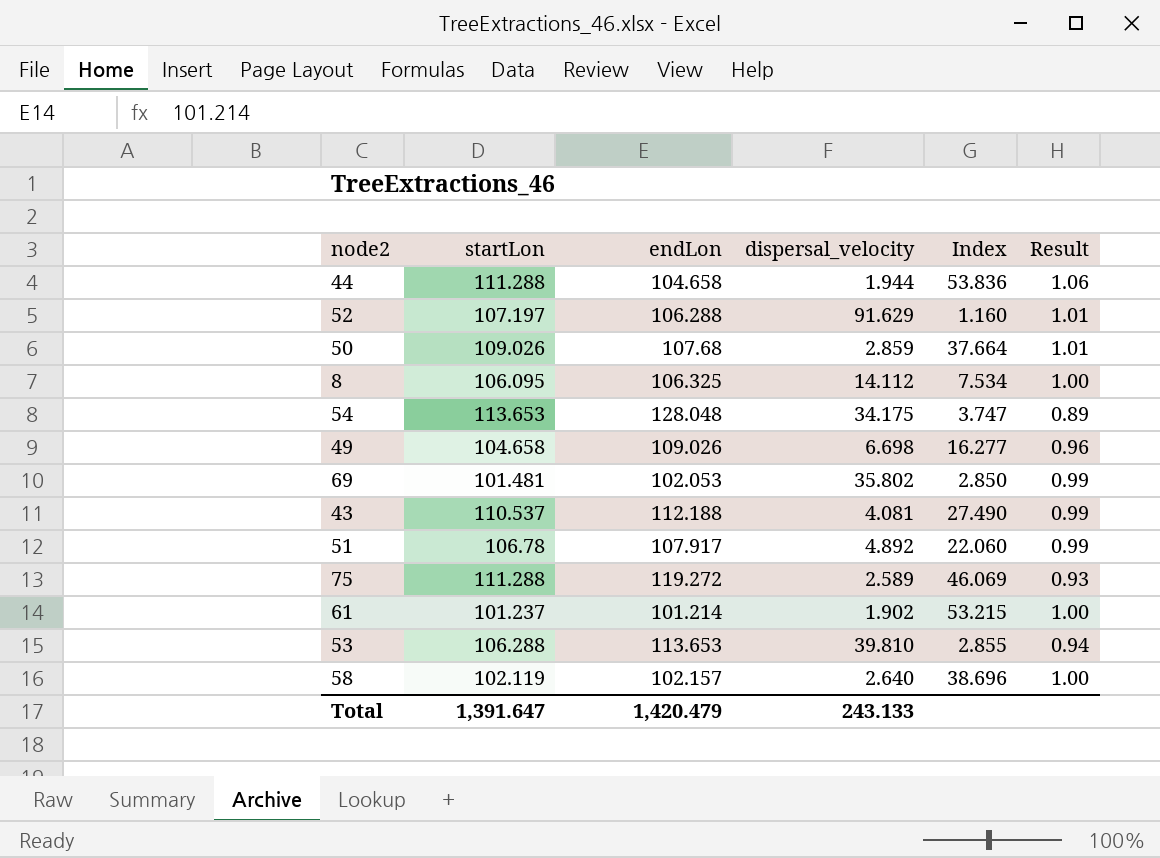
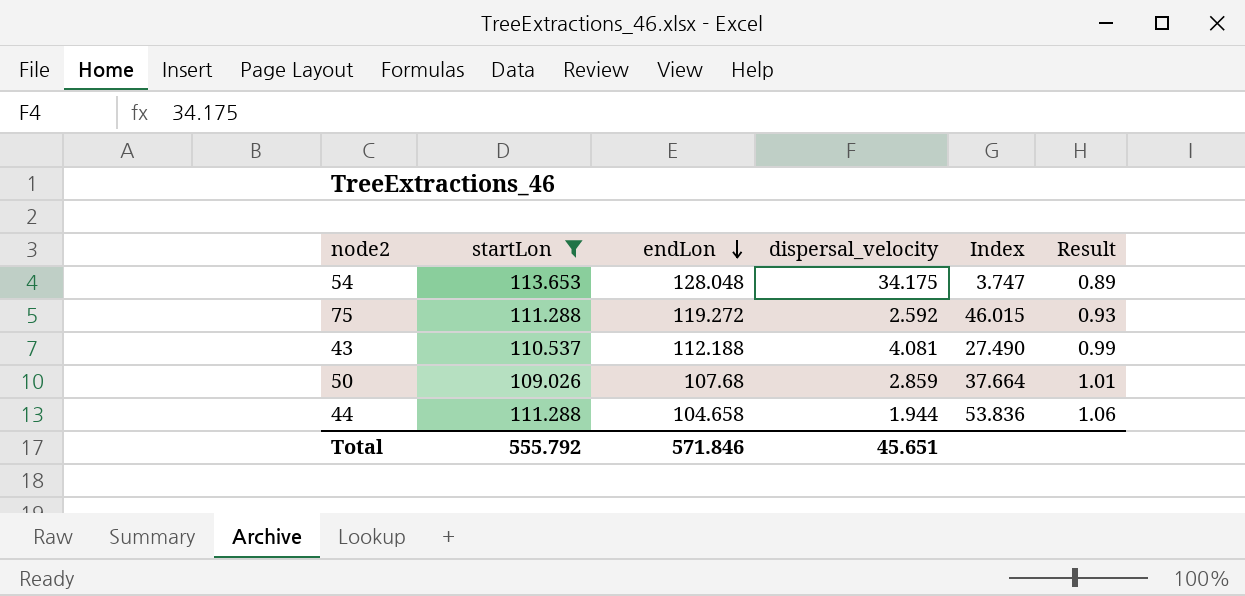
filter: none -> startLon >= 109.026
row order: none -> endLon descending
75 | dispersal_velocity: 2.589 -> 2.592
75 | Index: 46.069 -> 46.015
Total | startLon: 1,391.647 -> 555.792
Total | endLon: 1,420.479 -> 571.846
Total | dispersal_velocity: 243.133 -> 45.651

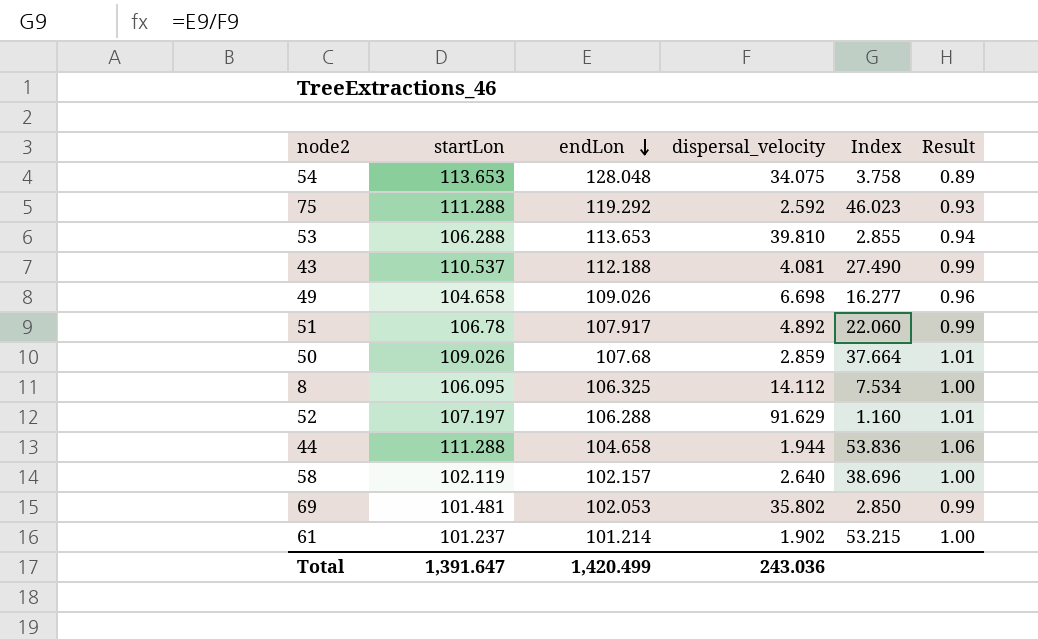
filter: startLon >= 109.026 -> none
54 | dispersal_velocity: 34.175 -> 34.075
54 | Index: 3.747 -> 3.758
75 | endLon: 119.272 -> 119.292
75 | Index: 46.015 -> 46.023
Total | startLon: 555.792 -> 1,391.647
Total | endLon: 571.846 -> 1,420.499
Total | dispersal_velocity: 45.651 -> 243.036

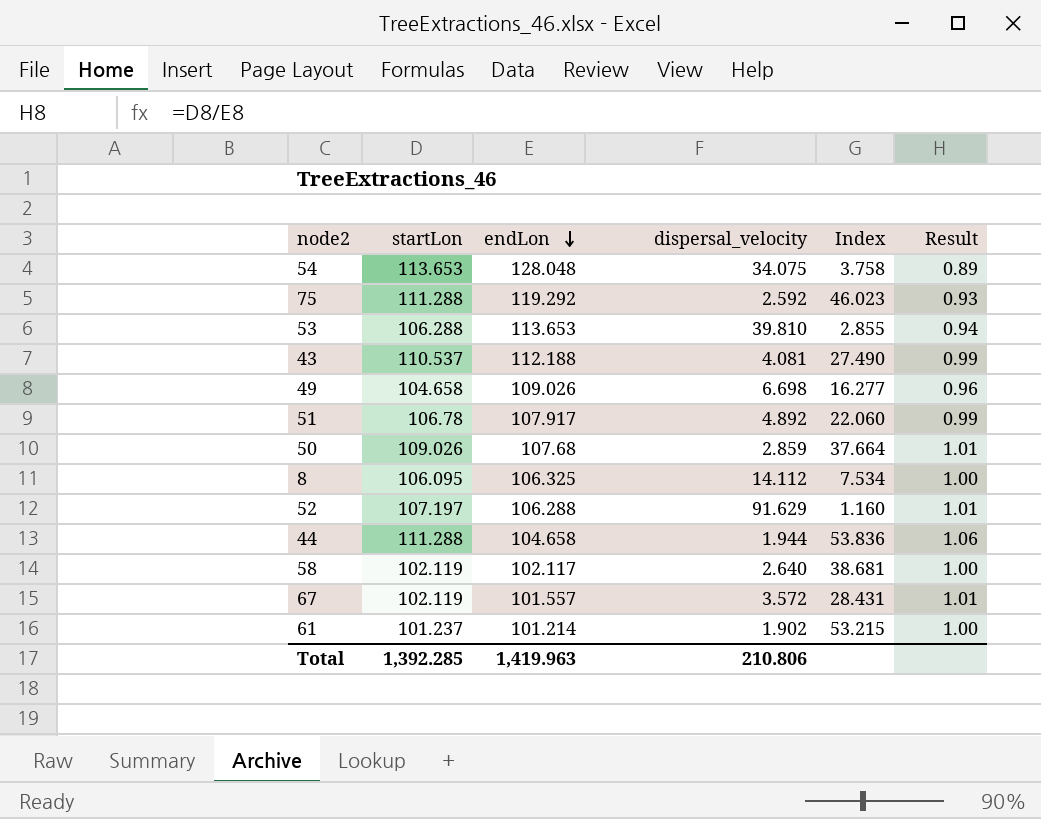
row 69: 101.481 | 102.053 | 35.802 | 2.850 | 0.99 -> none
58 | endLon: 102.157 -> 102.117
58 | Index: 38.696 -> 38.681
row 67: none -> 102.119 | 101.557 | 3.572 | 28.431 | 1.01
Total | startLon: 1,391.647 -> 1,392.285
Total | endLon: 1,420.499 -> 1,419.963
Total | dispersal_velocity: 243.036 -> 210.806

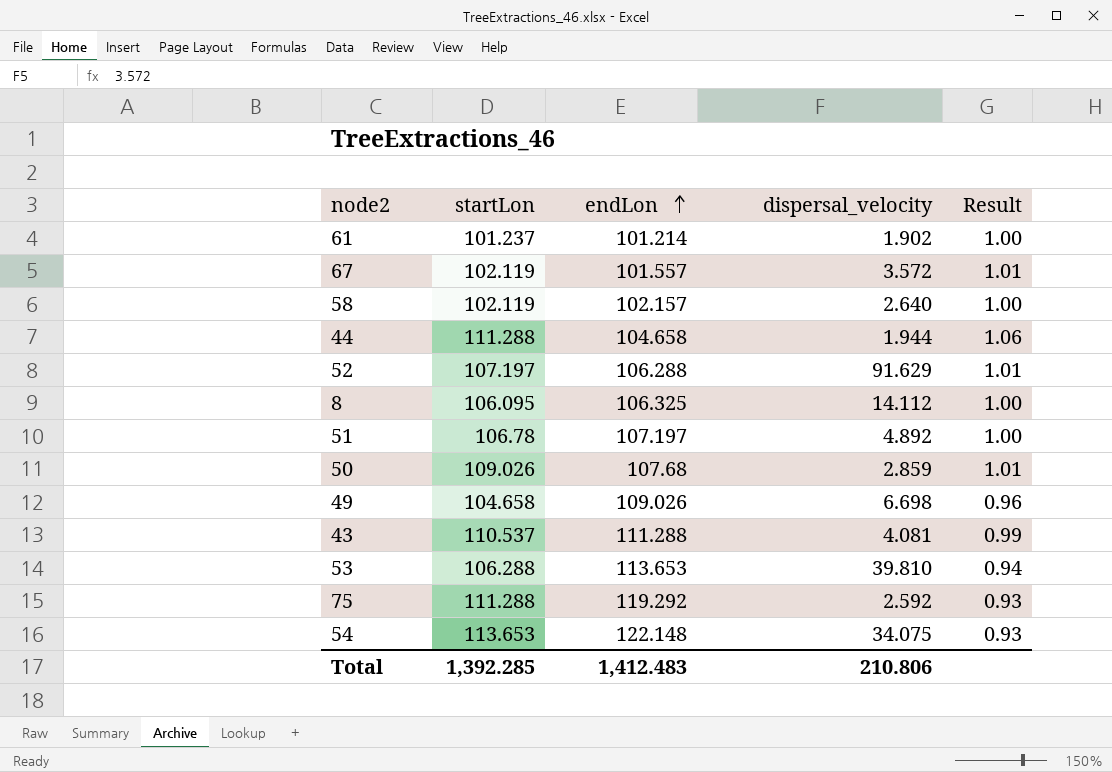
row order: endLon descending -> endLon ascending
column Index | formula: [endLon] / [dispersal_velocity] -> none
58 | endLon: 102.117 -> 102.157
51 | endLon: 107.917 -> 107.197
51 | Result: 0.99 -> 1.00
43 | endLon: 112.188 -> 111.288
54 | endLon: 128.048 -> 122.148
54 | Result: 0.89 -> 0.93
Total | endLon: 1,419.963 -> 1,412.483

